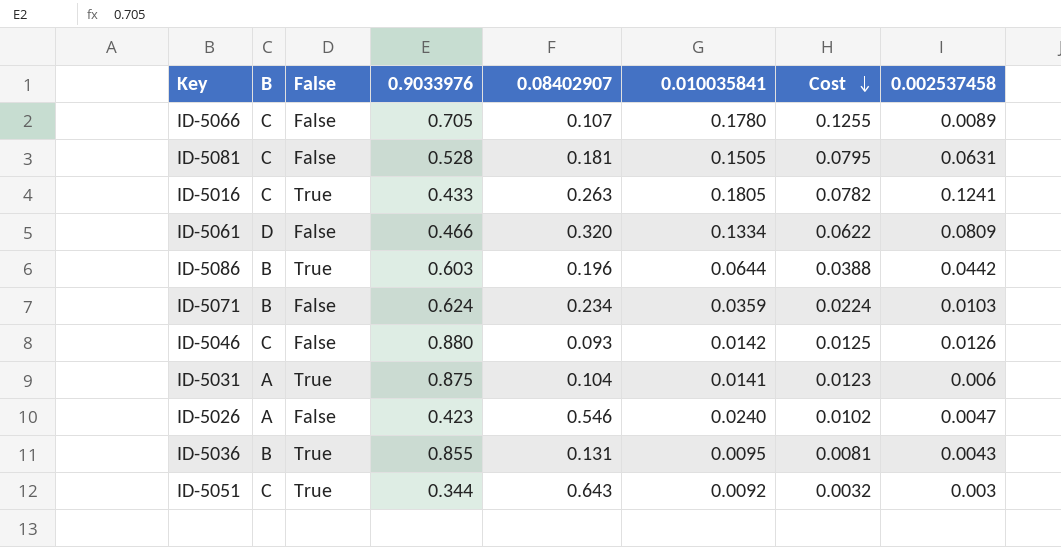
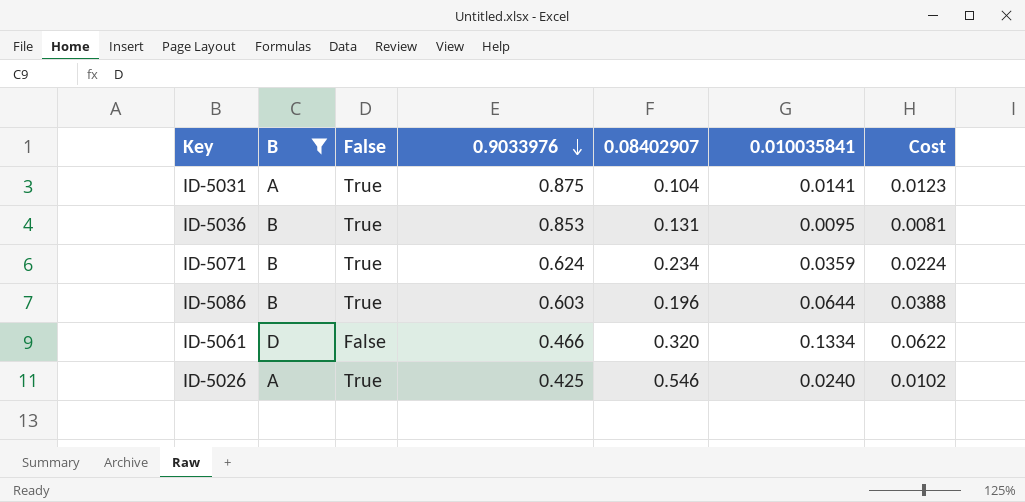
filter: none -> B != C
row order: Cost descending -> 0.9033976 descending
column 0.002537458 | position: 8 -> none
ID-5036 | 0.9033976: 0.855 -> 0.853
ID-5071 | False: False -> True
ID-5026 | False: False -> True
ID-5026 | 0.9033976: 0.423 -> 0.425

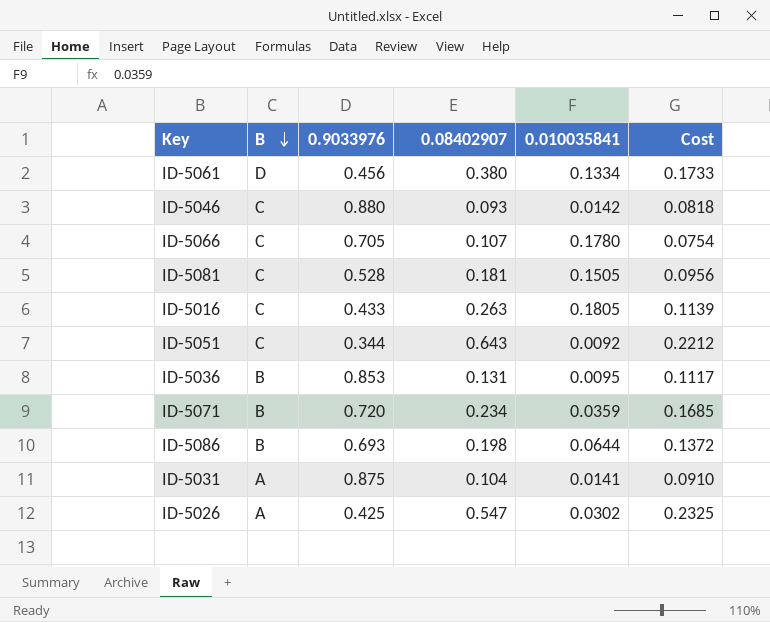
filter: B != C -> none
row order: 0.9033976 descending -> B descending
column False | position: 3 -> none
column Cost | formula: [0.9033976] * [0.010035841] -> [0.9033976] * [0.08402907]
ID-5061 | 0.9033976: 0.466 -> 0.456
ID-5061 | 0.08402907: 0.320 -> 0.380
ID-5071 | 0.9033976: 0.624 -> 0.720
ID-5086 | 0.9033976: 0.603 -> 0.693
ID-5086 | 0.08402907: 0.196 -> 0.198
ID-5026 | 0.08402907: 0.546 -> 0.547
ID-5026 | 0.010035841: 0.0240 -> 0.0302

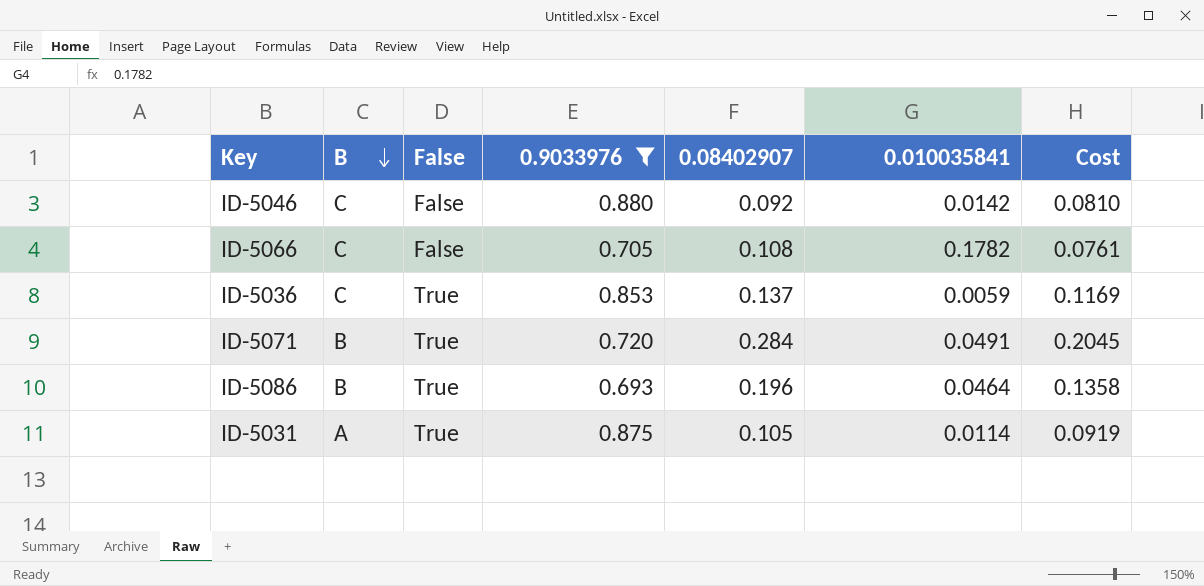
filter: none -> 0.9033976 >= 0.693
column False | position: none -> 3
ID-5046 | 0.08402907: 0.093 -> 0.092
ID-5046 | Cost: 0.0818 -> 0.0810
ID-5066 | 0.08402907: 0.107 -> 0.108
ID-5066 | 0.010035841: 0.1780 -> 0.1782
ID-5066 | Cost: 0.0754 -> 0.0761
ID-5036 | B: B -> C
ID-5036 | 0.08402907: 0.131 -> 0.137
ID-5036 | 0.010035841: 0.0095 -> 0.0059
ID-5036 | Cost: 0.1117 -> 0.1169
ID-5071 | 0.08402907: 0.234 -> 0.284
ID-5071 | 0.010035841: 0.0359 -> 0.0491
ID-5071 | Cost: 0.1685 -> 0.2045
ID-5086 | 0.08402907: 0.198 -> 0.196
ID-5086 | 0.010035841: 0.0644 -> 0.0464
ID-5086 | Cost: 0.1372 -> 0.1358
ID-5031 | 0.08402907: 0.104 -> 0.105
ID-5031 | 0.010035841: 0.0141 -> 0.0114
ID-5031 | Cost: 0.0910 -> 0.0919

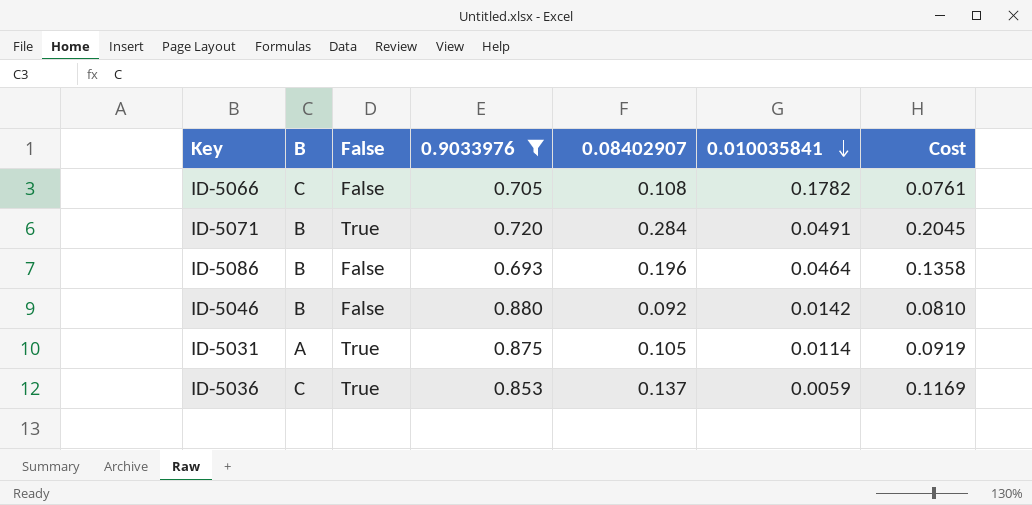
row order: B descending -> 0.010035841 descending
ID-5086 | False: True -> False
ID-5046 | B: C -> B

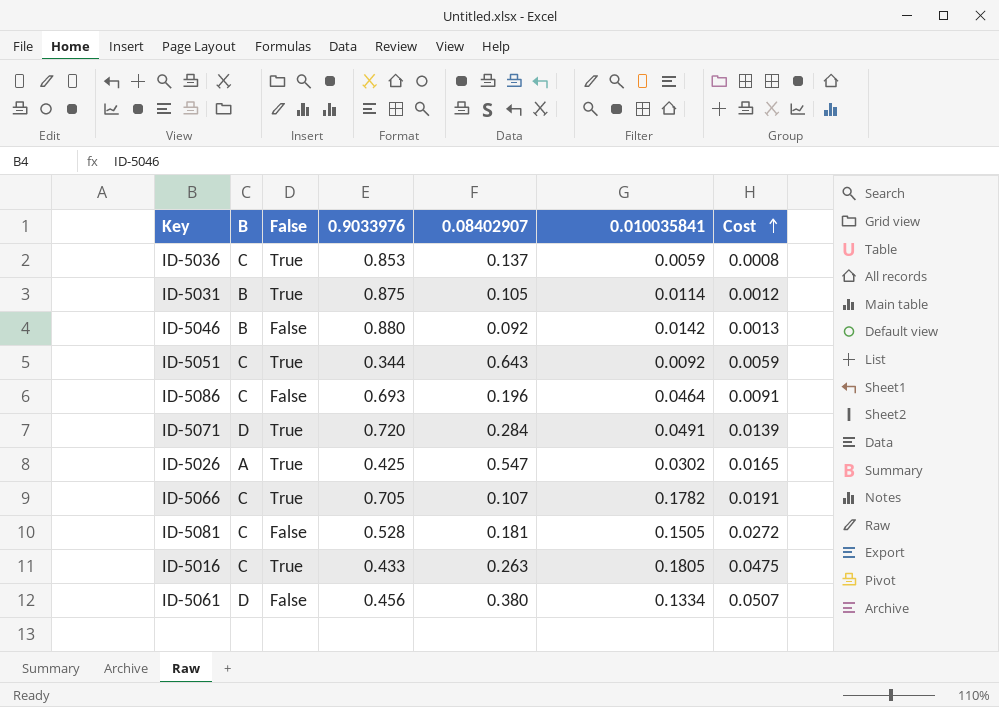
filter: 0.9033976 >= 0.693 -> none
row order: 0.010035841 descending -> Cost ascending
column Cost | formula: [0.9033976] * [0.08402907] -> [0.08402907] * [0.010035841]
ID-5031 | B: A -> B
ID-5086 | B: B -> C
ID-5071 | B: B -> D
ID-5066 | False: False -> True
ID-5066 | 0.08402907: 0.108 -> 0.107

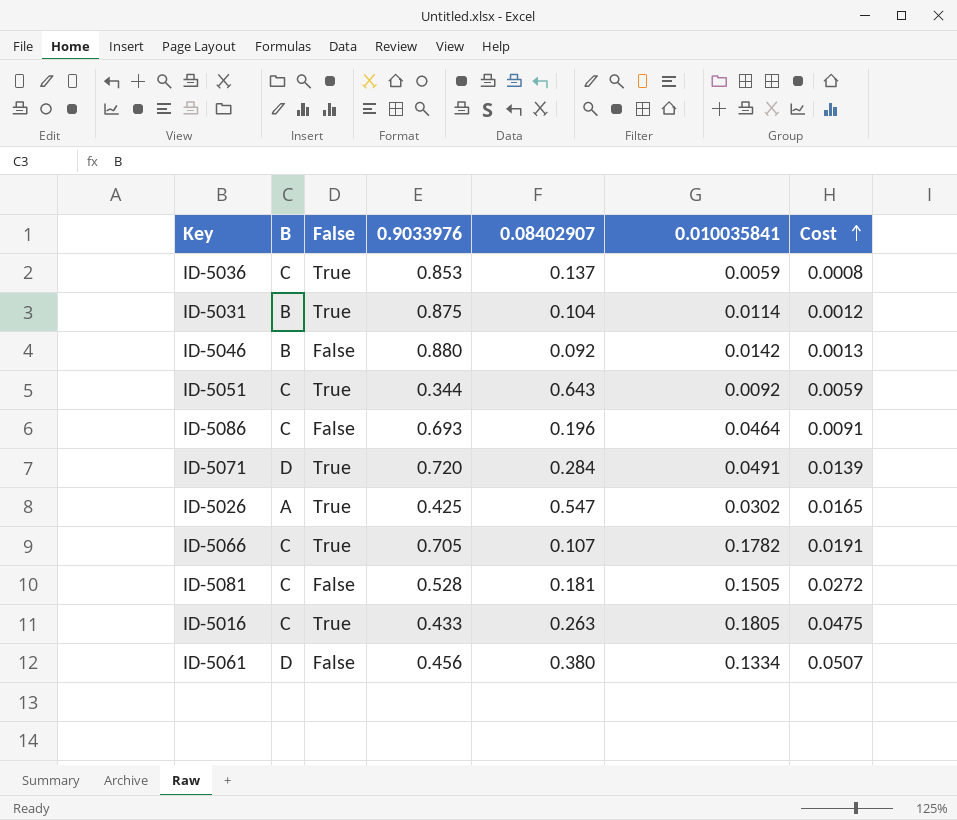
ID-5031 | 0.08402907: 0.105 -> 0.104

